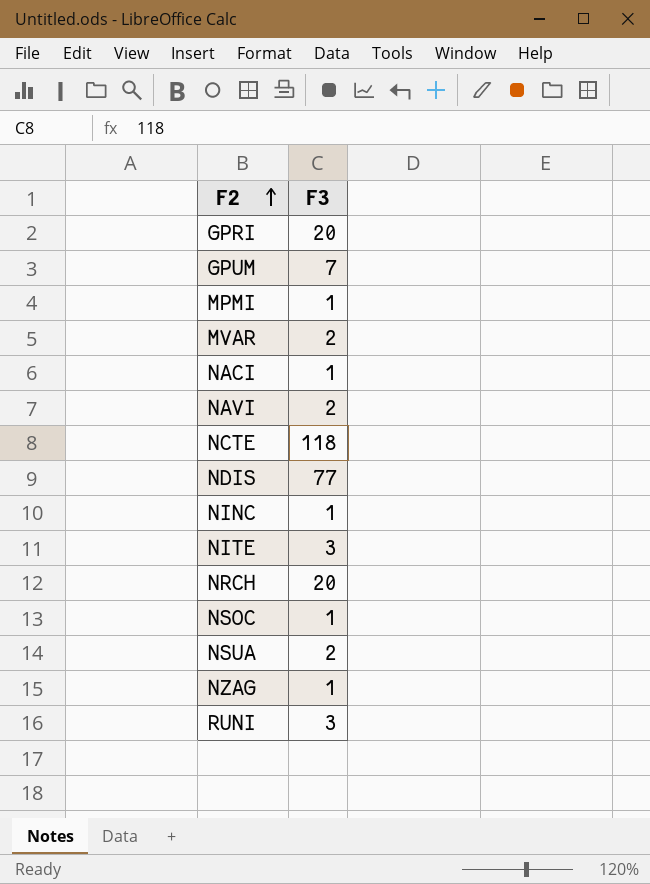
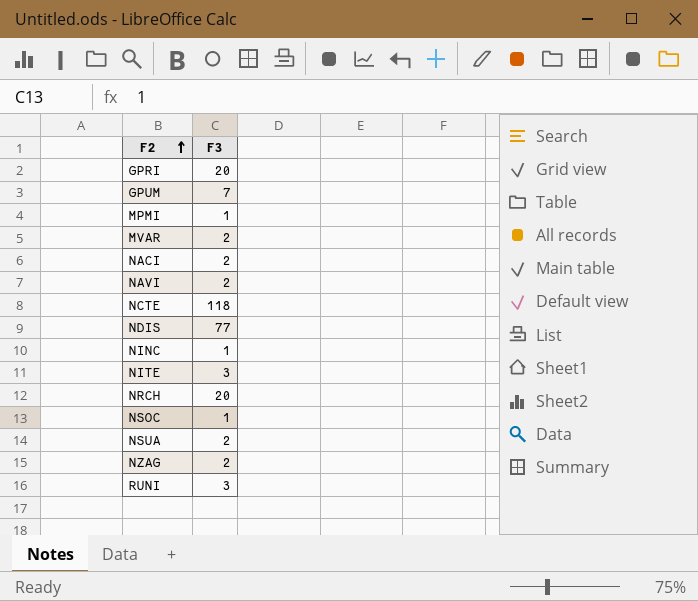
NACI | F3: 1 -> 2
NZAG | F3: 1 -> 2

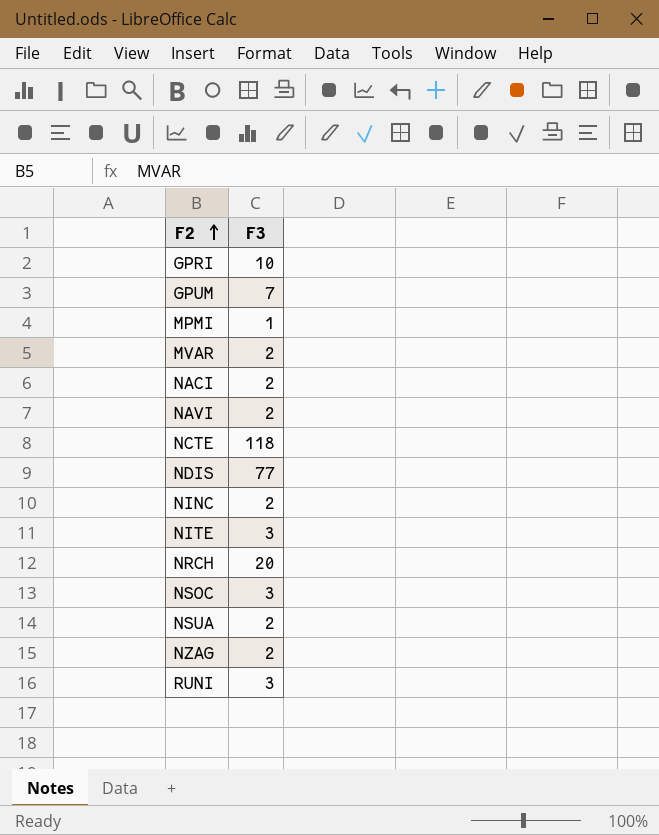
GPRI | F3: 20 -> 10
NINC | F3: 1 -> 2
NSOC | F3: 1 -> 3

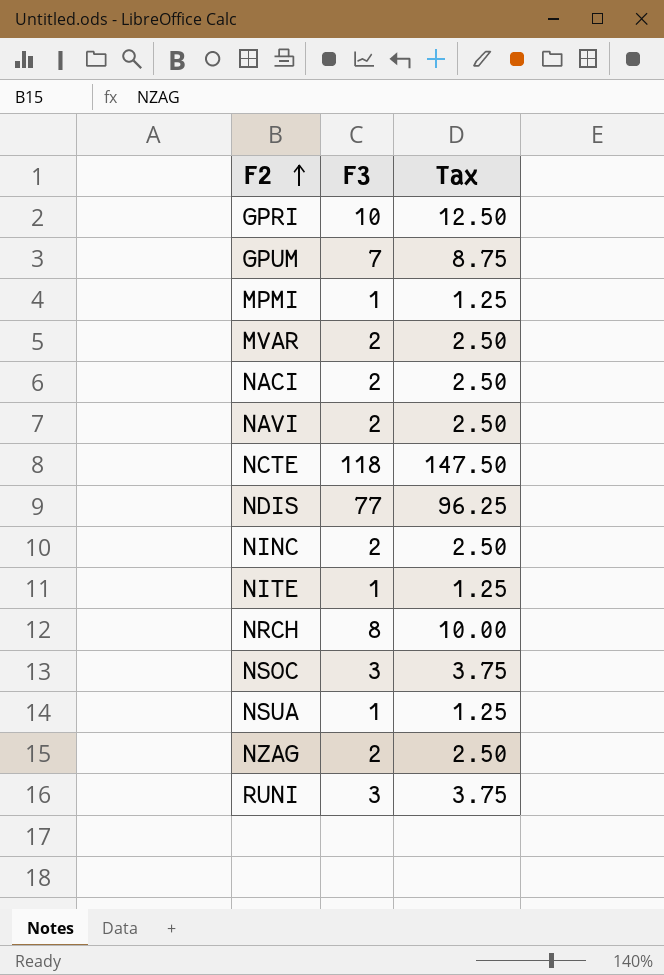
column Tax | formula: none -> [F3] * 1.25
NITE | F3: 3 -> 1
NRCH | F3: 20 -> 8
NSUA | F3: 2 -> 1

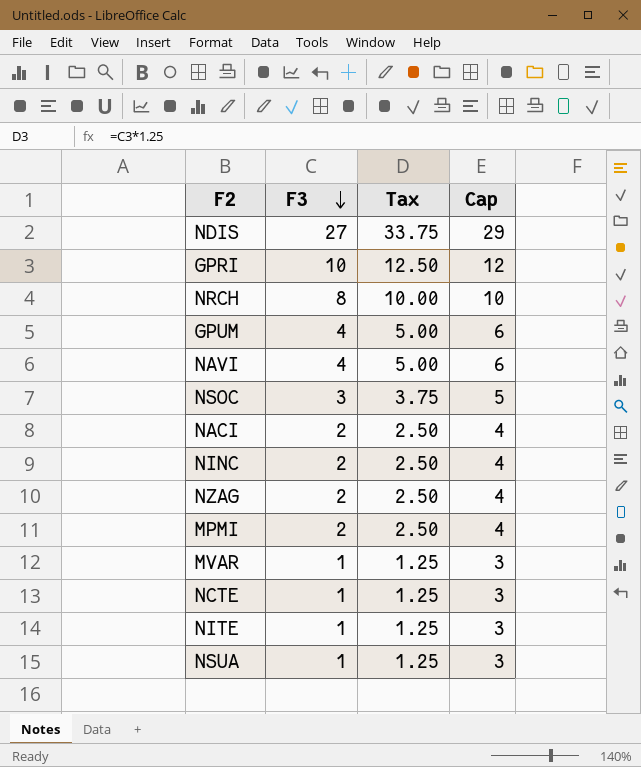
row order: F2 ascending -> F3 descending
column Cap | formula: none -> [F3] + 2
row RUNI: 3 | 3.75 -> none
NDIS | F3: 77 -> 27
NDIS | Tax: 96.25 -> 33.75
GPUM | F3: 7 -> 4
GPUM | Tax: 8.75 -> 5.00
NAVI | F3: 2 -> 4
NAVI | Tax: 2.50 -> 5.00
MPMI | F3: 1 -> 2
MPMI | Tax: 1.25 -> 2.50
MVAR | F3: 2 -> 1
MVAR | Tax: 2.50 -> 1.25
NCTE | F3: 118 -> 1
NCTE | Tax: 147.50 -> 1.25

